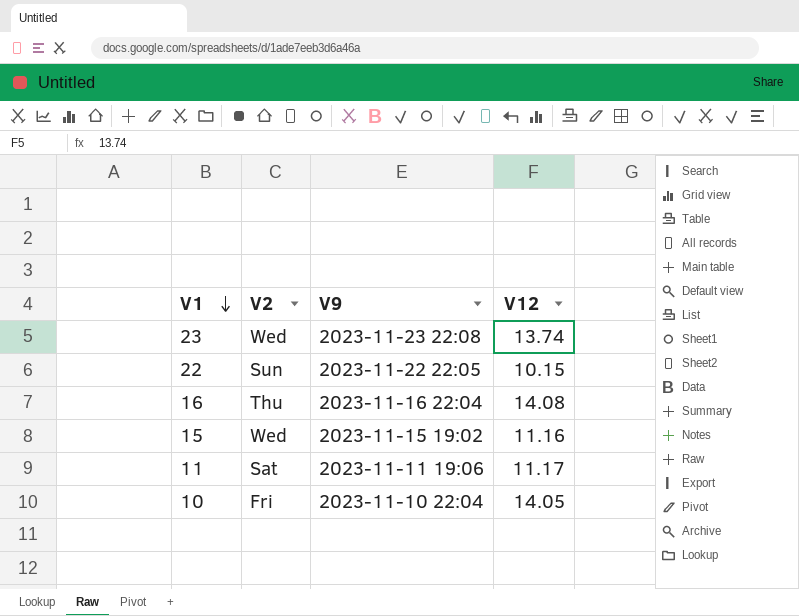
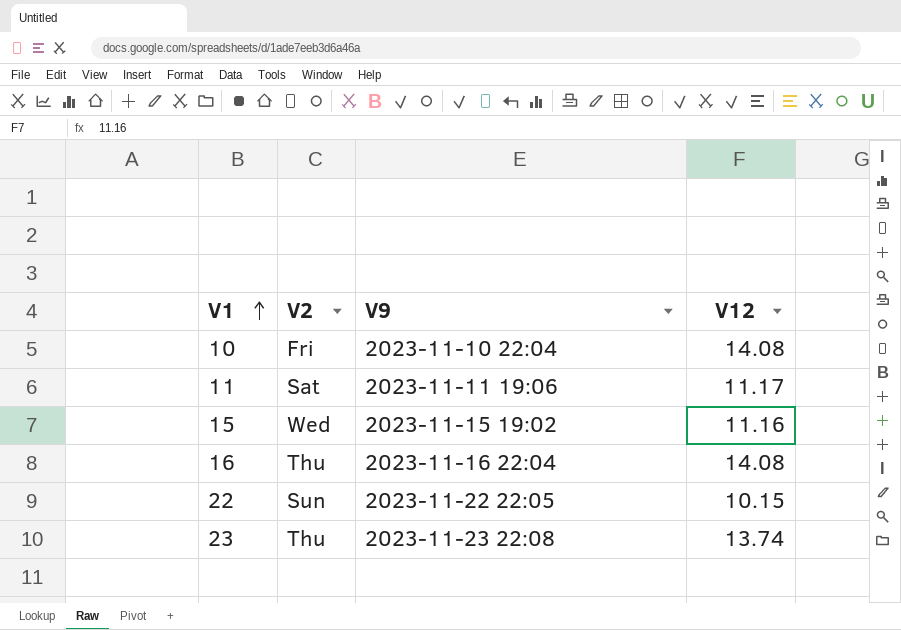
row order: V1 descending -> V1 ascending
10 | V12: 14.05 -> 14.08
23 | V2: Wed -> Thu

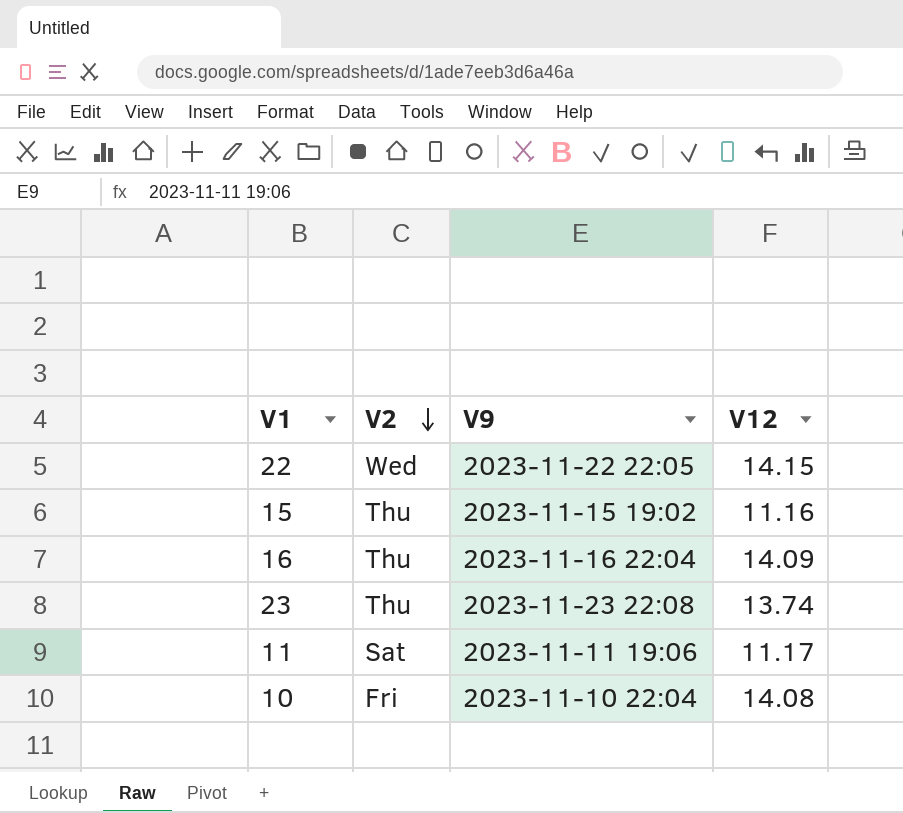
row order: V1 ascending -> V2 descending
22 | V2: Sun -> Wed
22 | V12: 10.15 -> 14.15
15 | V2: Wed -> Thu
16 | V12: 14.08 -> 14.09

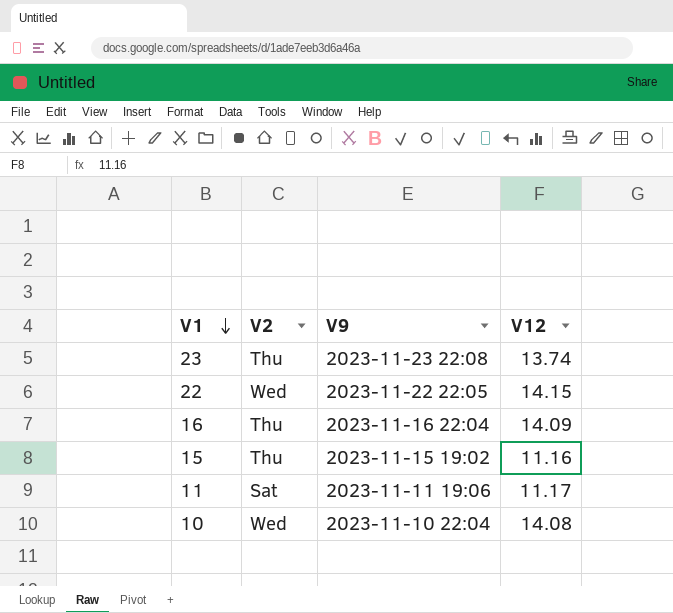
row order: V2 descending -> V1 descending
10 | V2: Fri -> Wed

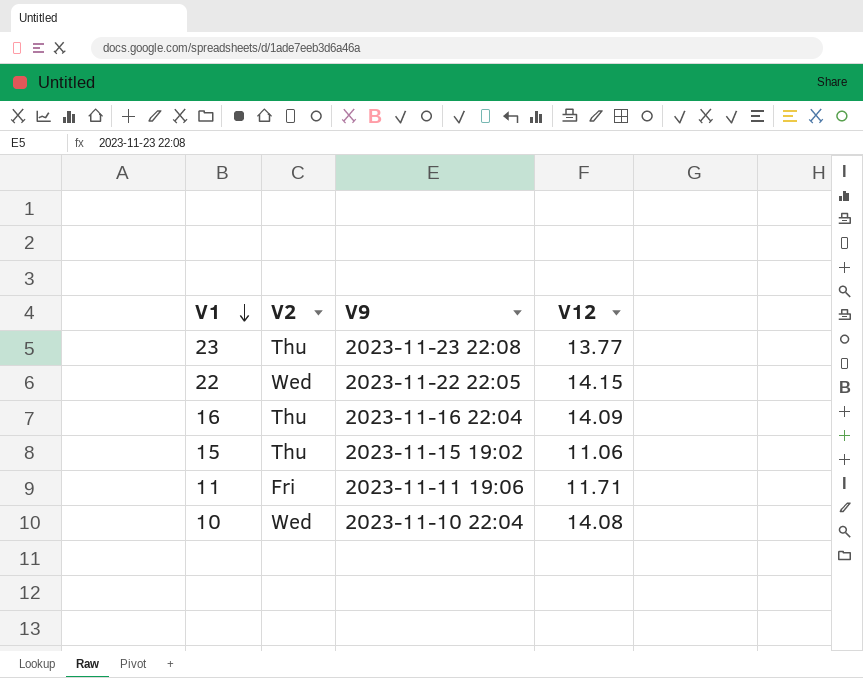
23 | V12: 13.74 -> 13.77
15 | V12: 11.16 -> 11.06
11 | V2: Sat -> Fri
11 | V12: 11.17 -> 11.71

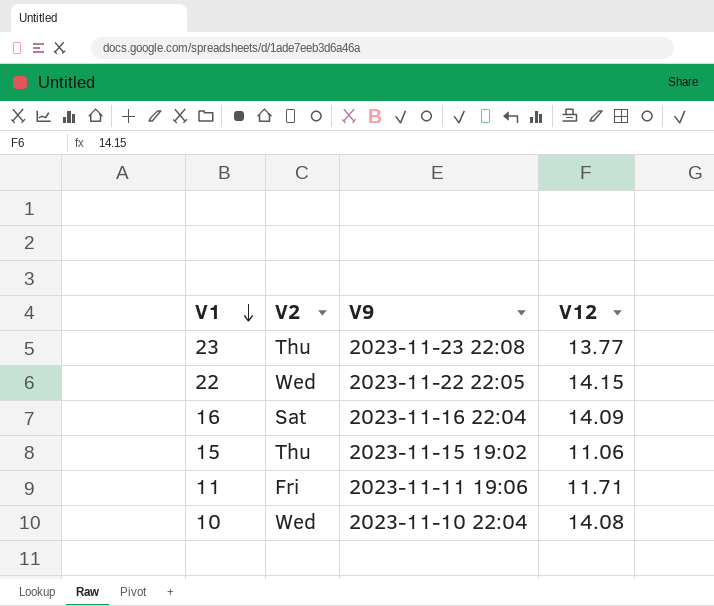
16 | V2: Thu -> Sat

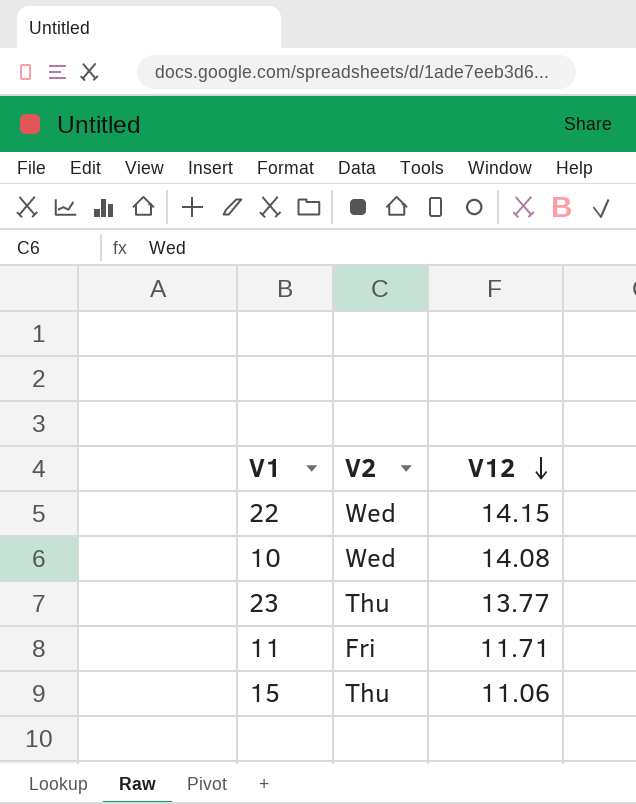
row order: V1 descending -> V12 descending
column V9 | position: 3 -> none
row 16: Sat | 2023-11-16 22:04 | 14.09 -> none

